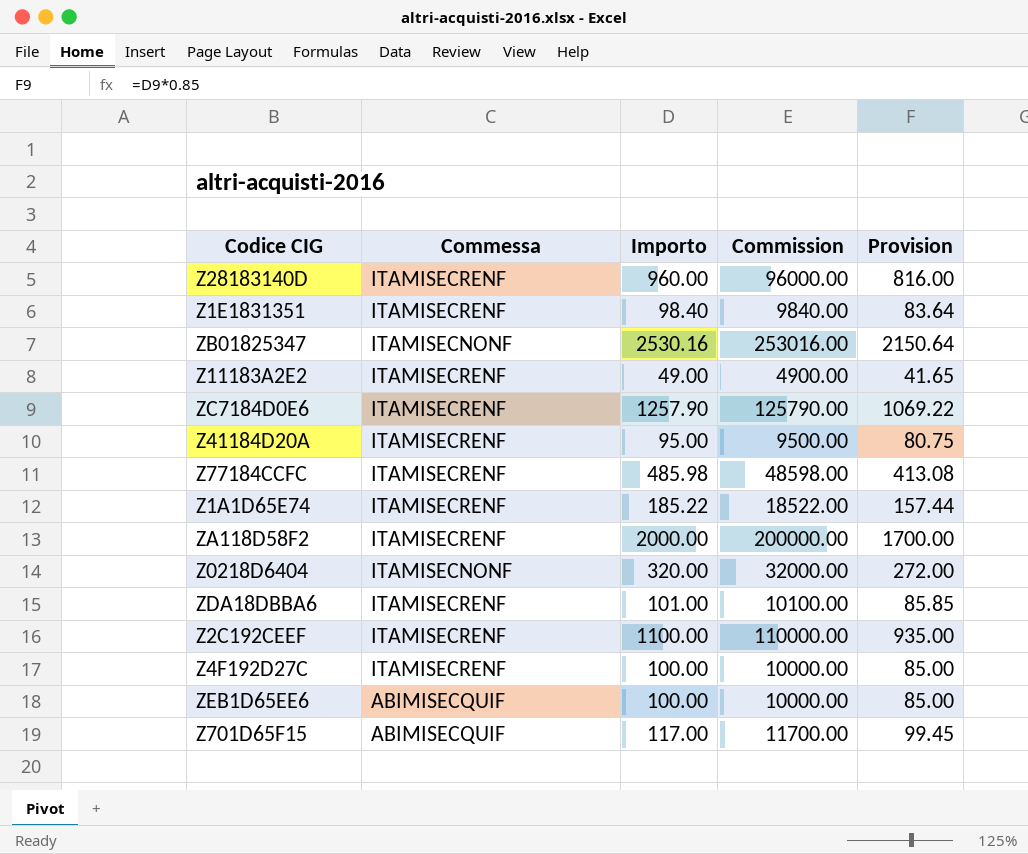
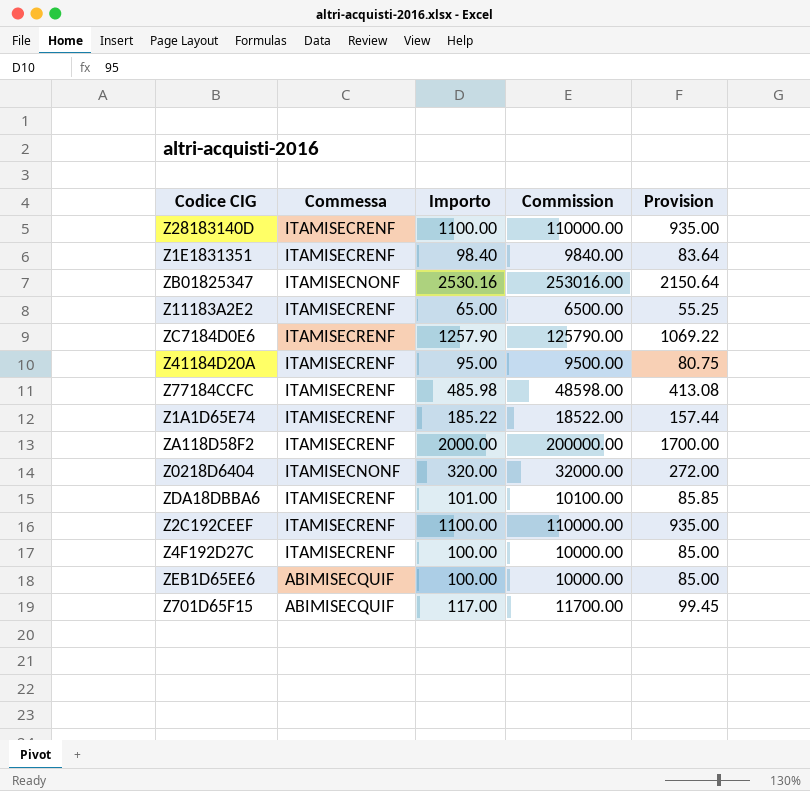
Z28183140D | Importo: 960.00 -> 1100.00
Z28183140D | Commission: 96000.00 -> 110000.00
Z28183140D | Provision: 816.00 -> 935.00
Z11183A2E2 | Importo: 49.00 -> 65.00
Z11183A2E2 | Commission: 4900.00 -> 6500.00
Z11183A2E2 | Provision: 41.65 -> 55.25

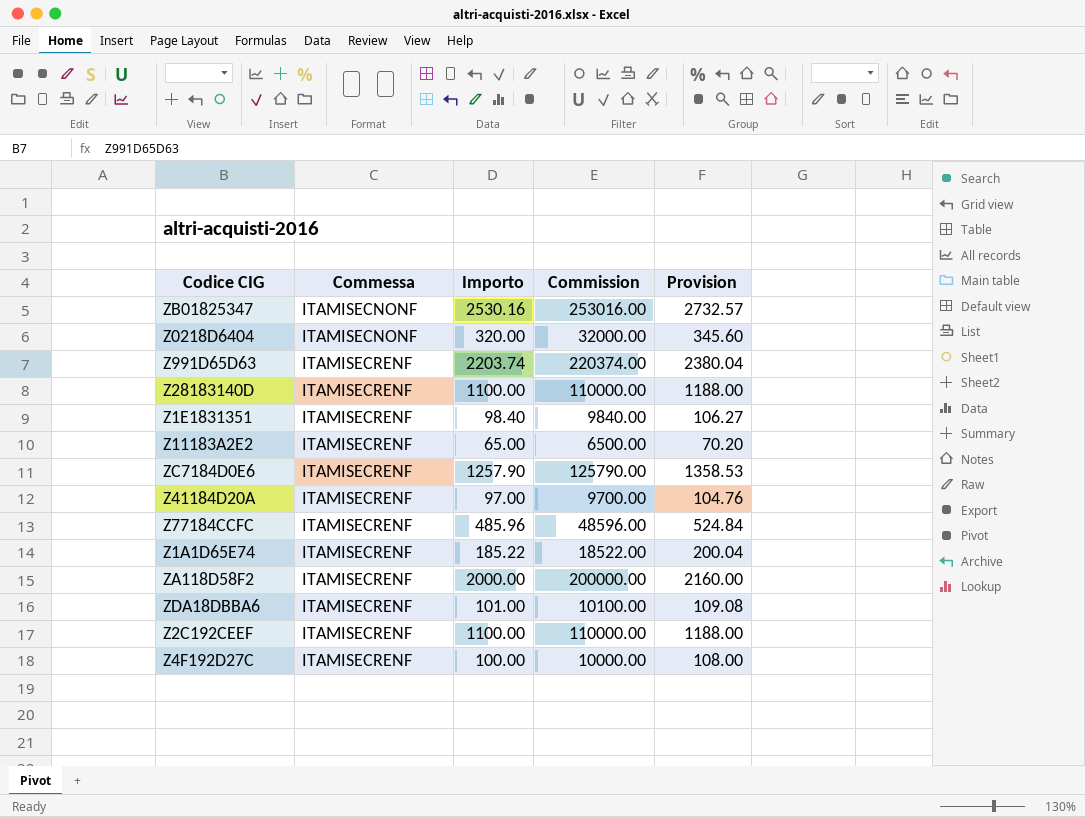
row order: none -> Commessa ascending
column Provision | formula: [Importo] * 0.85 -> [Importo] * 1.08
row ZEB1D65EE6: ABIMISECQUIF | 100.00 | 10000.00 | 85.00 -> none
row Z701D65F15: ABIMISECQUIF | 117.00 | 11700.00 | 99.45 -> none
row Z991D65D63: none -> ITAMISECRENF | 2203.74 | 220374.00 | 2380.04
Z41184D20A | Importo: 95.00 -> 97.00
Z41184D20A | Commission: 9500.00 -> 9700.00
Z77184CCFC | Importo: 485.98 -> 485.96
Z77184CCFC | Commission: 48598.00 -> 48596.00

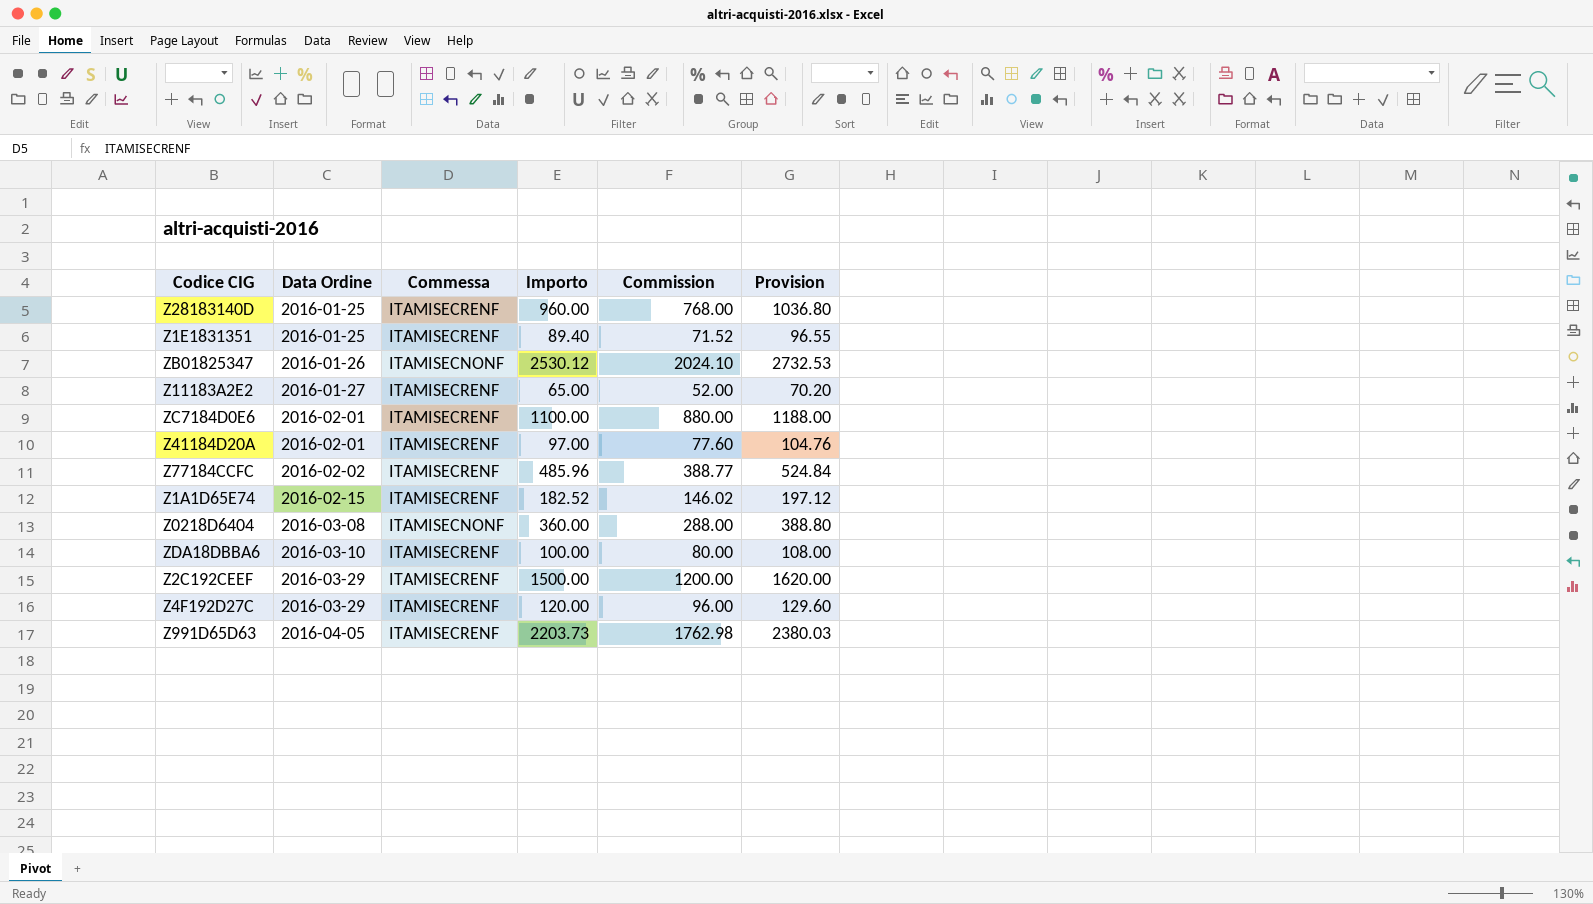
row order: Commessa ascending -> Data Ordine ascending
column Data Ordine | position: none -> 2
column Commission | formula: [Importo] * 100 -> [Importo] * 0.8
row ZA118D58F2: ITAMISECRENF | 2000.00 | 200000.00 | 2160.00 -> none
Z28183140D | Importo: 1100.00 -> 960.00
Z28183140D | Provision: 1188.00 -> 1036.80
Z1E1831351 | Importo: 98.40 -> 89.40
Z1E1831351 | Provision: 106.27 -> 96.55
ZB01825347 | Importo: 2530.16 -> 2530.12
ZB01825347 | Provision: 2732.57 -> 2732.53
ZC7184D0E6 | Importo: 1257.90 -> 1100.00
ZC7184D0E6 | Provision: 1358.53 -> 1188.00
Z1A1D65E74 | Importo: 185.22 -> 182.52
Z1A1D65E74 | Provision: 200.04 -> 197.12
Z0218D6404 | Importo: 320.00 -> 360.00
Z0218D6404 | Provision: 345.60 -> 388.80
ZDA18DBBA6 | Importo: 101.00 -> 100.00
ZDA18DBBA6 | Provision: 109.08 -> 108.00
Z2C192CEEF | Importo: 1100.00 -> 1500.00
Z2C192CEEF | Provision: 1188.00 -> 1620.00
Z4F192D27C | Importo: 100.00 -> 120.00
Z4F192D27C | Provision: 108.00 -> 129.60
Z991D65D63 | Importo: 2203.74 -> 2203.73
Z991D65D63 | Provision: 2380.04 -> 2380.03

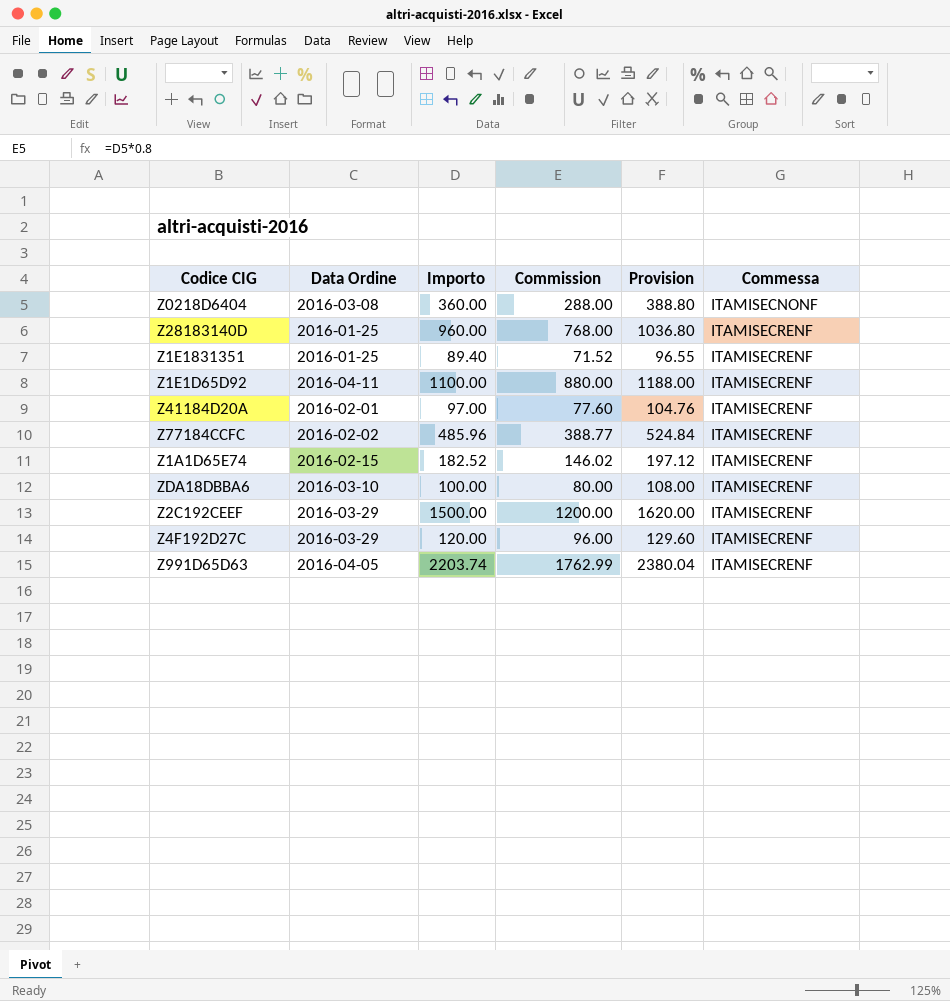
row order: Data Ordine ascending -> Commessa ascending
column Commessa | position: 3 -> 6
row ZB01825347: 2016-01-26 | ITAMISECNONF | 2530.12 | 2024.10 | 2732.53 -> none
row Z11183A2E2: 2016-01-27 | ITAMISECRENF | 65.00 | 52.00 | 70.20 -> none
row ZC7184D0E6: 2016-02-01 | ITAMISECRENF | 1100.00 | 880.00 | 1188.00 -> none
row Z1E1D65D92: none -> 2016-04-11 | 1100.00 | 880.00 | 1188.00 | ITAMISECRENF
Z991D65D63 | Importo: 2203.73 -> 2203.74
Z991D65D63 | Commission: 1762.98 -> 1762.99
Z991D65D63 | Provision: 2380.03 -> 2380.04

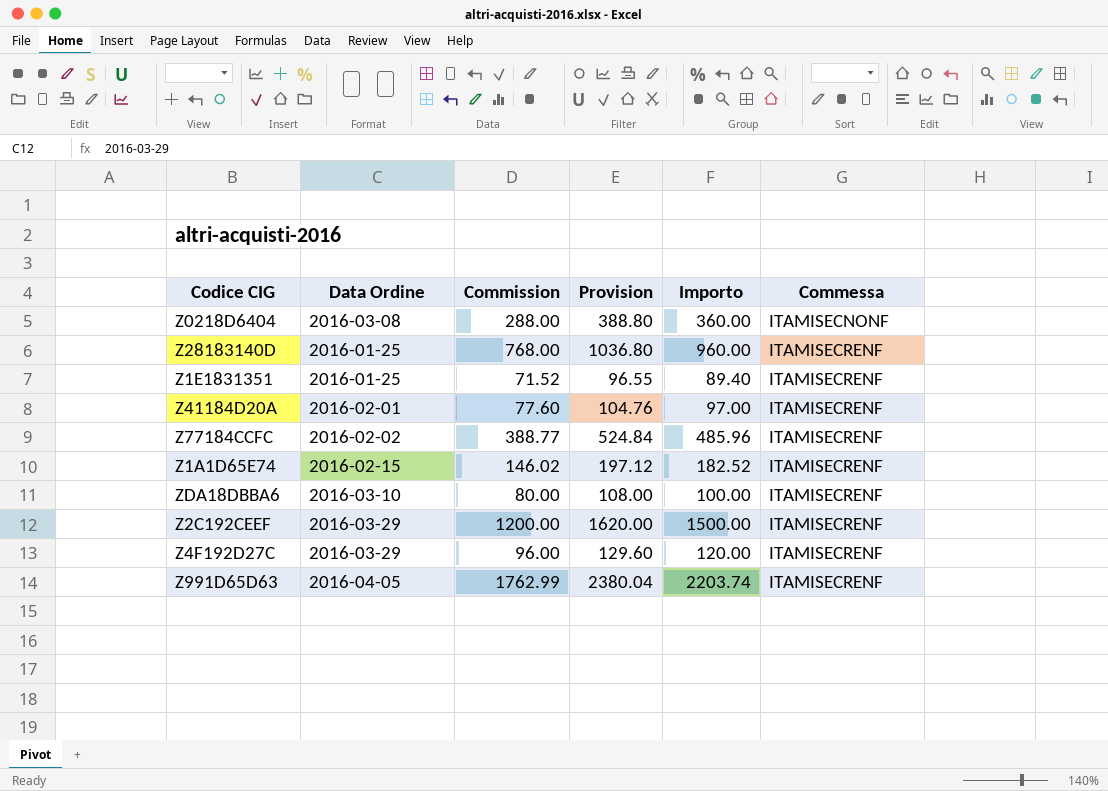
column Importo | position: 3 -> 5
row Z1E1D65D92: 2016-04-11 | 1100.00 | 880.00 | 1188.00 | ITAMISECRENF -> none

